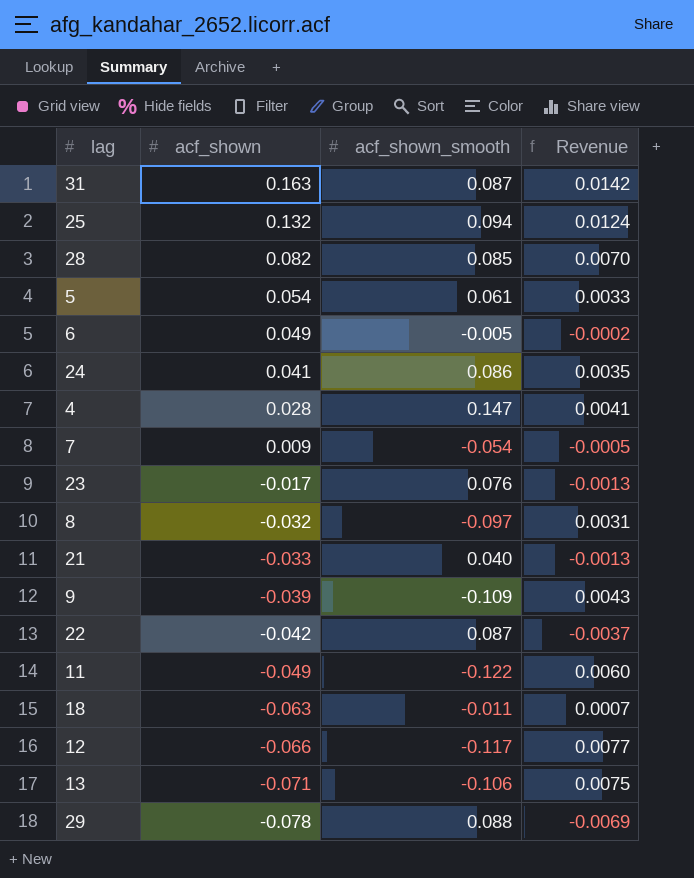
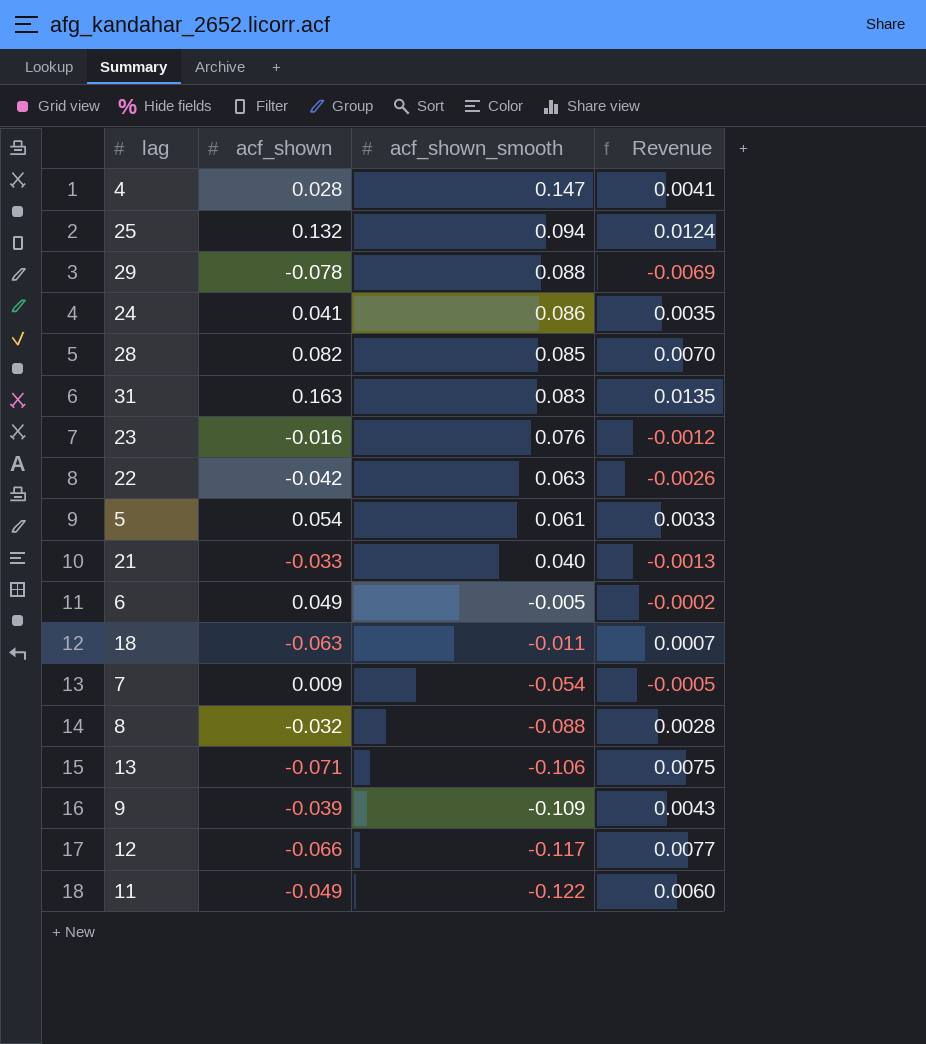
row order: acf_shown descending -> acf_shown_smooth descending
31 | acf_shown_smooth: 0.087 -> 0.083
31 | Revenue: 0.0142 -> 0.0135
23 | acf_shown: -0.017 -> -0.016
23 | Revenue: -0.0013 -> -0.0012
22 | acf_shown_smooth: 0.087 -> 0.063
22 | Revenue: -0.0037 -> -0.0026
8 | acf_shown_smooth: -0.097 -> -0.088
8 | Revenue: 0.0031 -> 0.0028

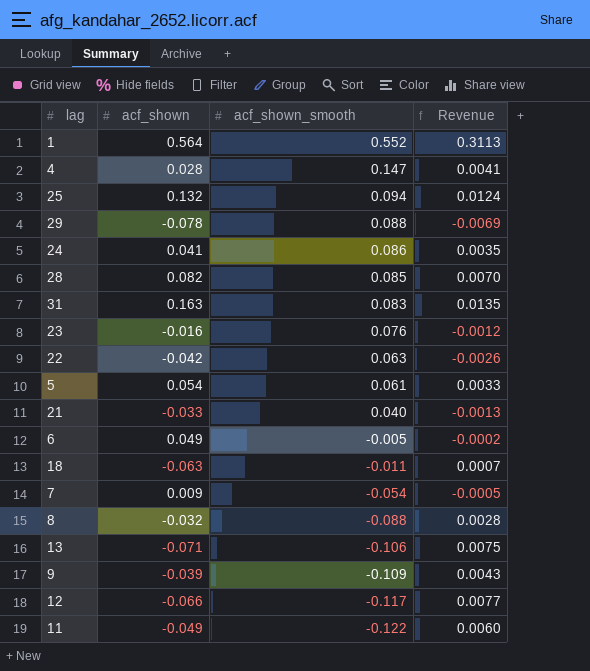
row 1: none -> 0.564 | 0.552 | 0.3113

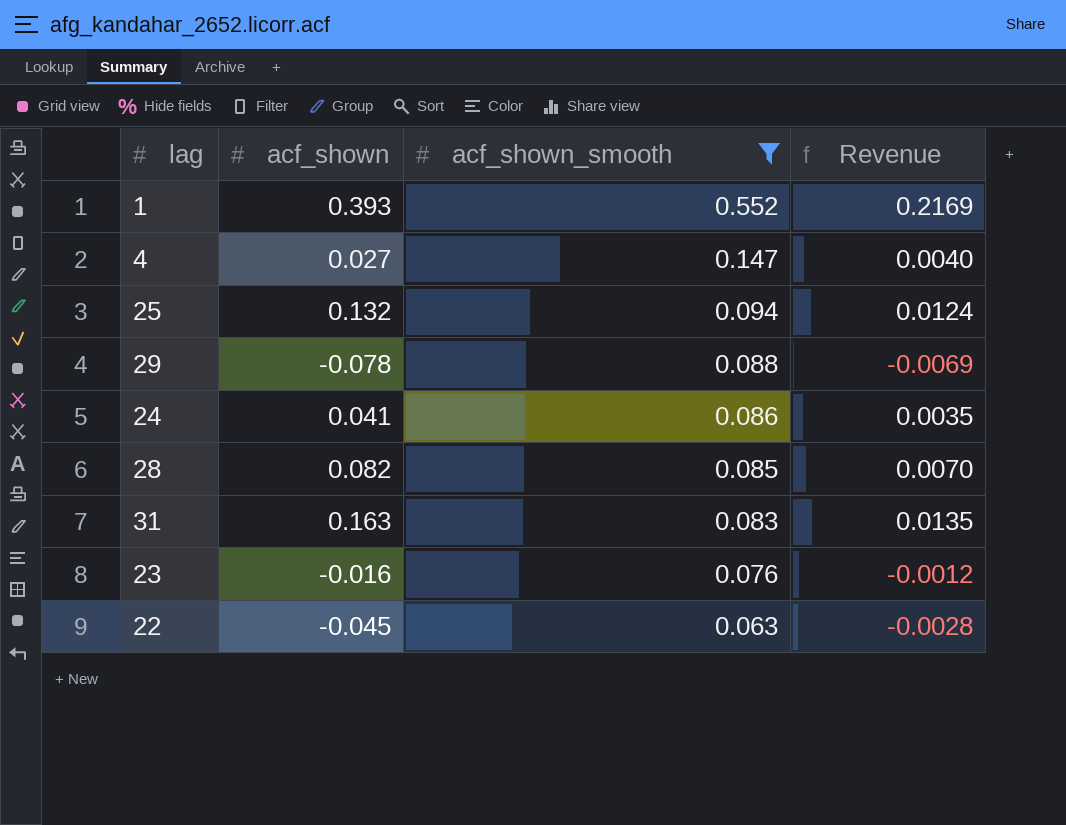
filter: none -> acf_shown_smooth >= 0.063
1 | acf_shown: 0.564 -> 0.393
1 | Revenue: 0.3113 -> 0.2169
4 | acf_shown: 0.028 -> 0.027
4 | Revenue: 0.0041 -> 0.0040
22 | acf_shown: -0.042 -> -0.045
22 | Revenue: -0.0026 -> -0.0028

